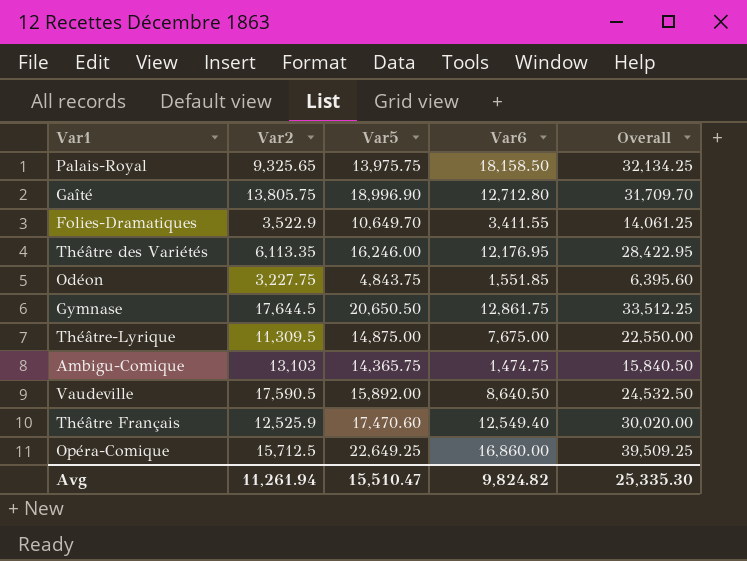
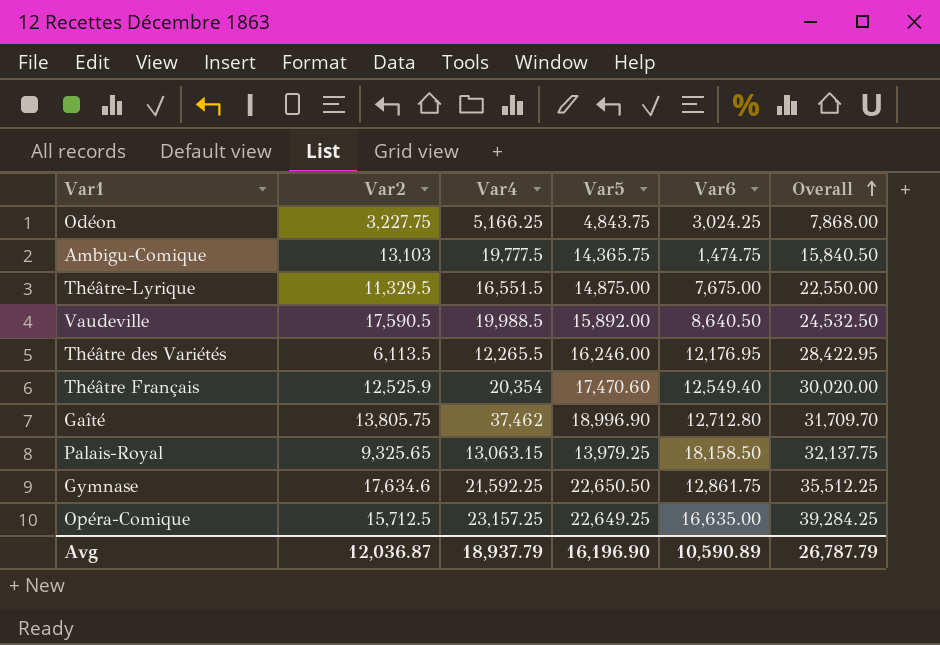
row order: none -> Overall ascending
column Var4 | position: none -> 3
row Folies-Dramatiques: 3,522.9 | 10,649.70 | 3,411.55 | 14,061.25 -> none
Odéon | Var6: 1,551.85 -> 3,024.25
Odéon | Overall: 6,395.60 -> 7,868.00
Théâtre-Lyrique | Var2: 11,309.5 -> 11,329.5
Théâtre des Variétés | Var2: 6,113.35 -> 6,113.5
Palais-Royal | Var5: 13,975.75 -> 13,979.25
Palais-Royal | Overall: 32,134.25 -> 32,137.75
Gymnase | Var2: 17,644.5 -> 17,634.6
Gymnase | Var5: 20,650.50 -> 22,650.50
Gymnase | Overall: 33,512.25 -> 35,512.25
Opéra-Comique | Var6: 16,860.00 -> 16,635.00
Opéra-Comique | Overall: 39,509.25 -> 39,284.25
Avg | Var2: 11,261.94 -> 12,036.87
Avg | Var5: 15,510.47 -> 16,196.90
Avg | Var6: 9,824.82 -> 10,590.89
Avg | Overall: 25,335.30 -> 26,787.79

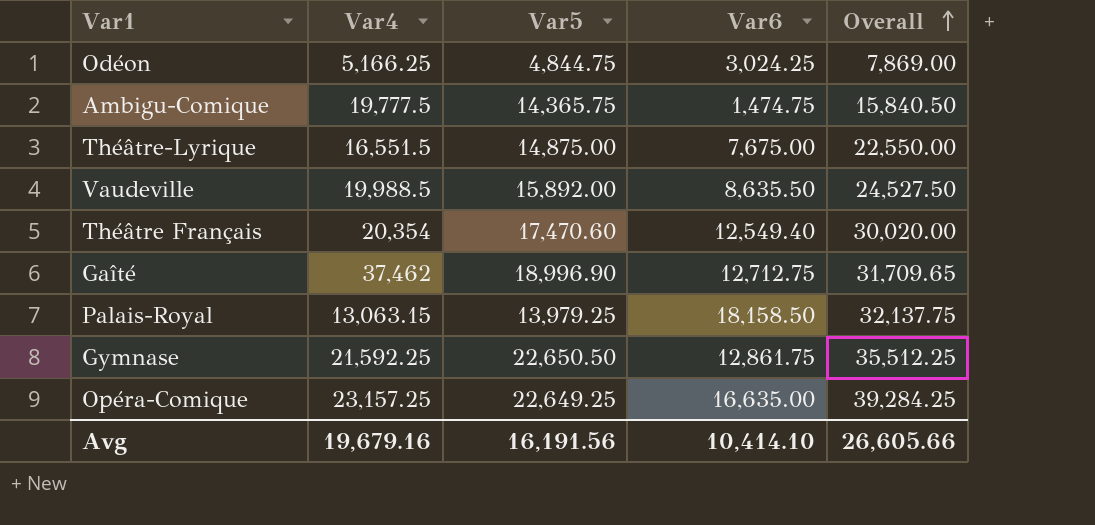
column Var2 | position: 2 -> none
row Théâtre des Variétés: 6,113.5 | 12,265.5 | 16,246.00 | 12,176.95 | 28,422.95 -> none
Odéon | Var5: 4,843.75 -> 4,844.75
Odéon | Overall: 7,868.00 -> 7,869.00
Vaudeville | Var6: 8,640.50 -> 8,635.50
Vaudeville | Overall: 24,532.50 -> 24,527.50
Gaîté | Var6: 12,712.80 -> 12,712.75
Gaîté | Overall: 31,709.70 -> 31,709.65
Avg | Var4: 18,937.79 -> 19,679.16
Avg | Var5: 16,196.90 -> 16,191.56
Avg | Var6: 10,590.89 -> 10,414.10
Avg | Overall: 26,787.79 -> 26,605.66

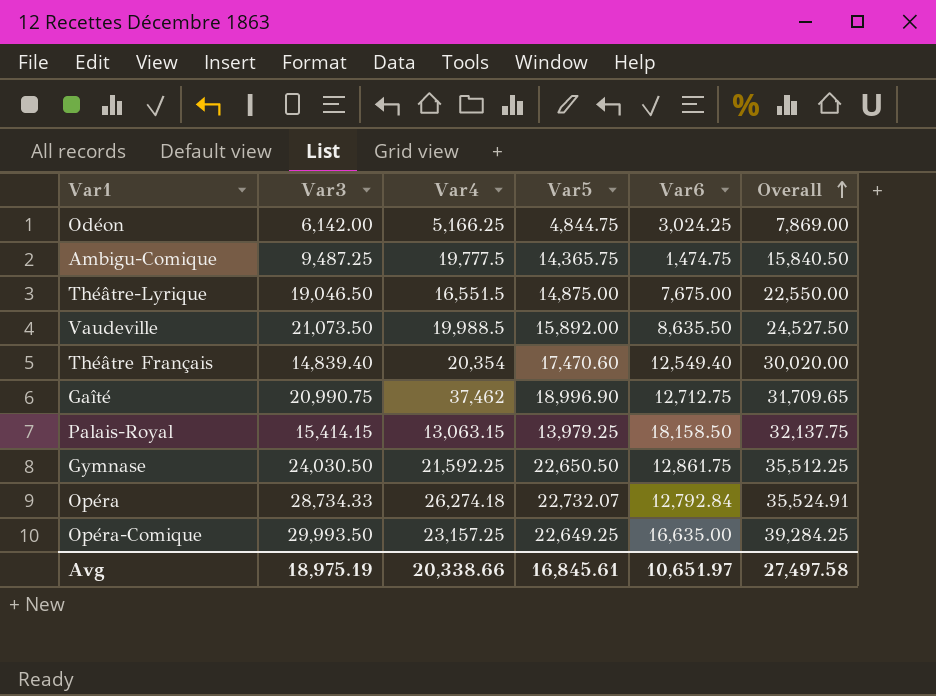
column Var3 | position: none -> 2
row Opéra: none -> 28,734.33 | 26,274.18 | 22,732.07 | 12,792.84 | 35,524.91
Avg | Var4: 19,679.16 -> 20,338.66
Avg | Var5: 16,191.56 -> 16,845.61
Avg | Var6: 10,414.10 -> 10,651.97
Avg | Overall: 26,605.66 -> 27,497.58

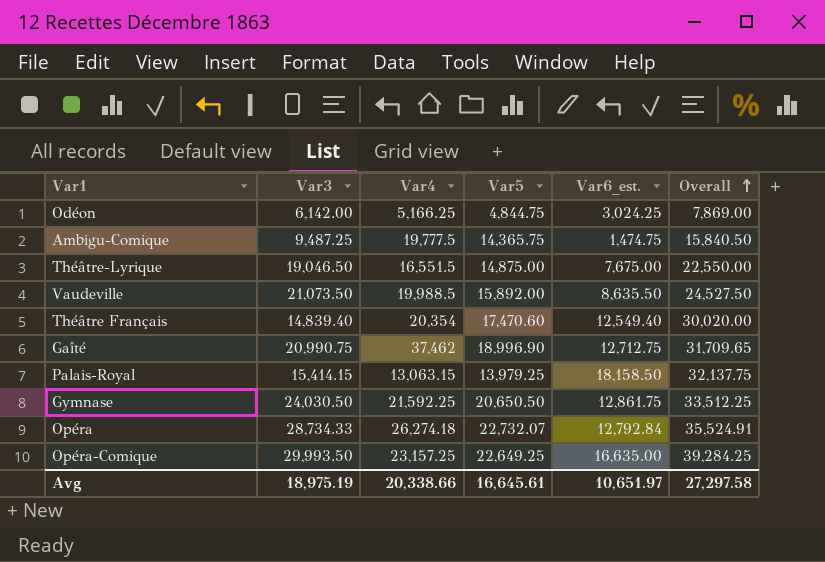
column name: Var6 -> Var6_est.
Gymnase | Var5: 22,650.50 -> 20,650.50
Gymnase | Overall: 35,512.25 -> 33,512.25
Avg | Var5: 16,845.61 -> 16,645.61
Avg | Overall: 27,497.58 -> 27,297.58

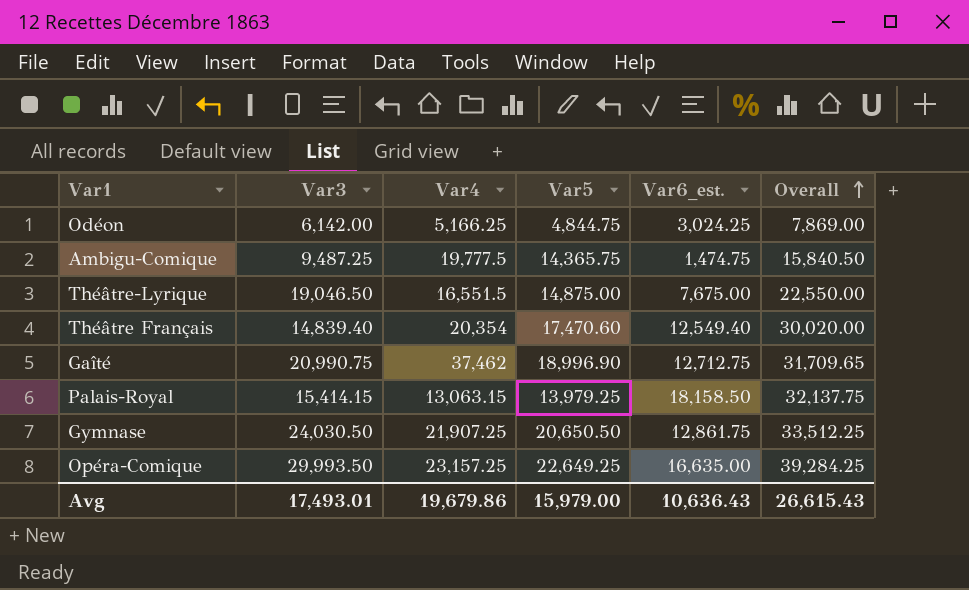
row Vaudeville: 21,073.50 | 19,988.5 | 15,892.00 | 8,635.50 | 24,527.50 -> none
row Opéra: 28,734.33 | 26,274.18 | 22,732.07 | 12,792.84 | 35,524.91 -> none
Gymnase | Var4: 21,592.25 -> 21,907.25
Avg | Var3: 18,975.19 -> 17,493.01
Avg | Var4: 20,338.66 -> 19,679.86
Avg | Var5: 16,645.61 -> 15,979.00
Avg | Var6_est.: 10,651.97 -> 10,636.43
Avg | Overall: 27,297.58 -> 26,615.43

